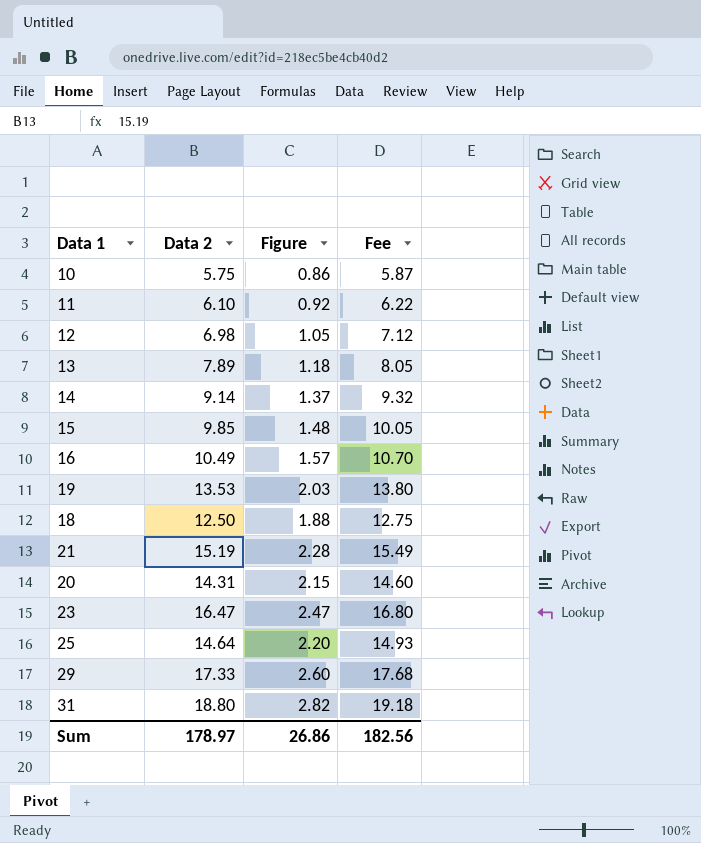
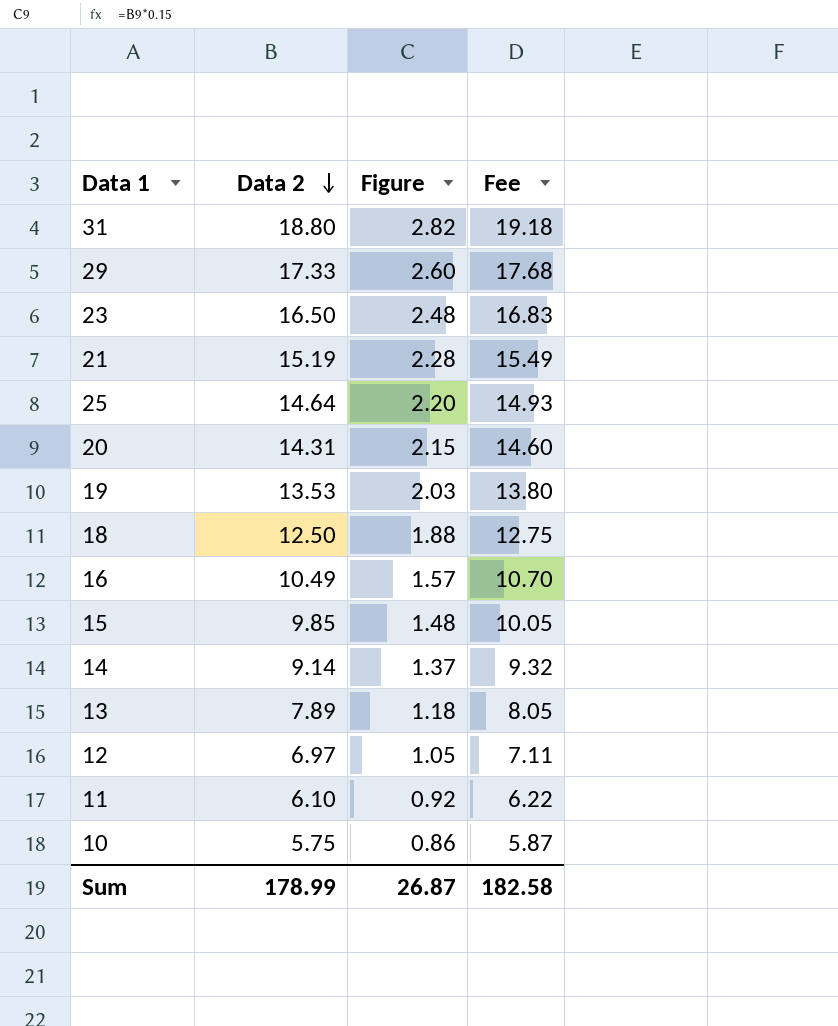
row order: none -> Data 2 descending
23 | Data 2: 16.47 -> 16.50
23 | Figure: 2.47 -> 2.48
23 | Fee: 16.80 -> 16.83
12 | Data 2: 6.98 -> 6.97
12 | Fee: 7.12 -> 7.11
Sum | Data 2: 178.97 -> 178.99
Sum | Figure: 26.86 -> 26.87
Sum | Fee: 182.56 -> 182.58

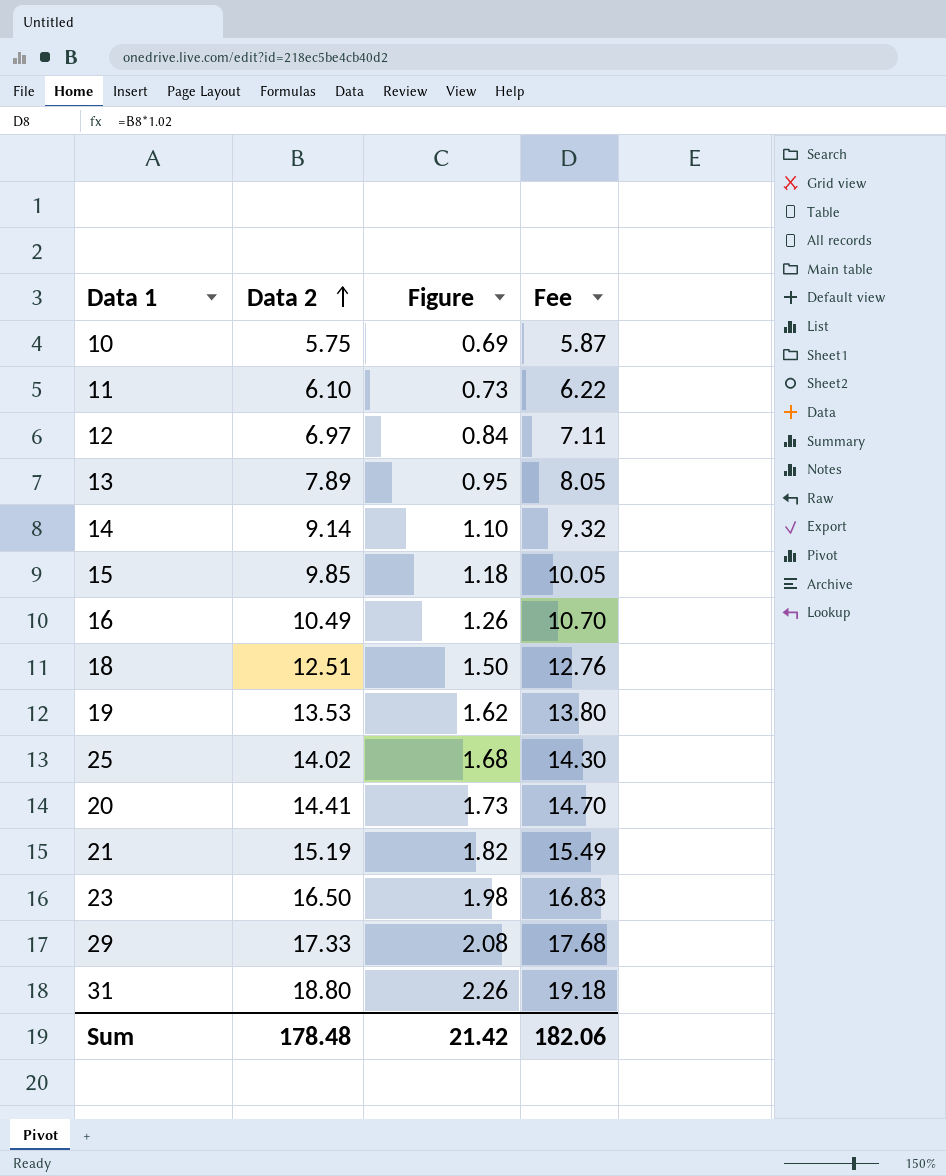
row order: Data 2 descending -> Data 2 ascending
column Figure | formula: [Data 2] * 0.15 -> [Data 2] * 0.12
18 | Data 2: 12.50 -> 12.51
18 | Fee: 12.75 -> 12.76
25 | Data 2: 14.64 -> 14.02
25 | Fee: 14.93 -> 14.30
20 | Data 2: 14.31 -> 14.41
20 | Fee: 14.60 -> 14.70
Sum | Data 2: 178.99 -> 178.48
Sum | Figure: 26.87 -> 21.42
Sum | Fee: 182.58 -> 182.06

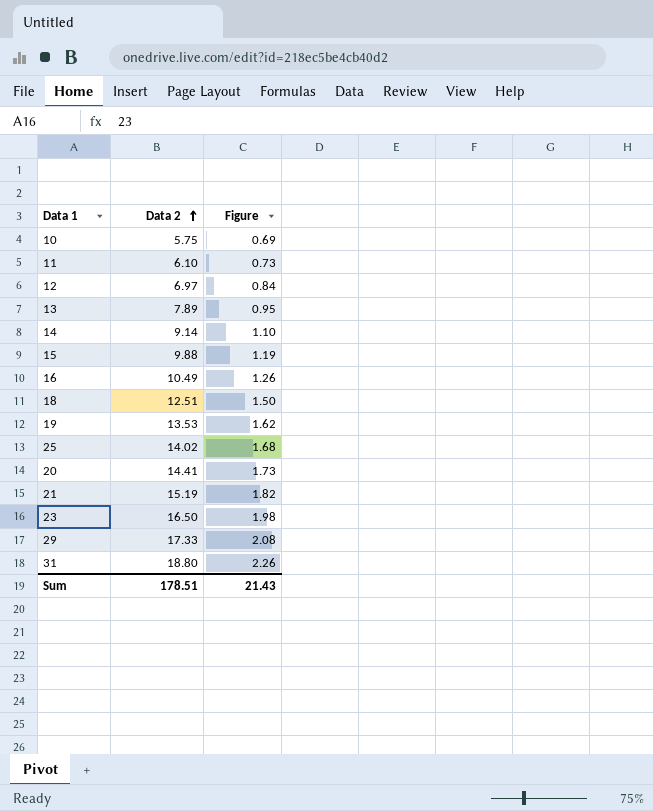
column Fee | formula: [Data 2] * 1.02 -> none
15 | Data 2: 9.85 -> 9.88
15 | Figure: 1.18 -> 1.19
Sum | Data 2: 178.48 -> 178.51
Sum | Figure: 21.42 -> 21.43

